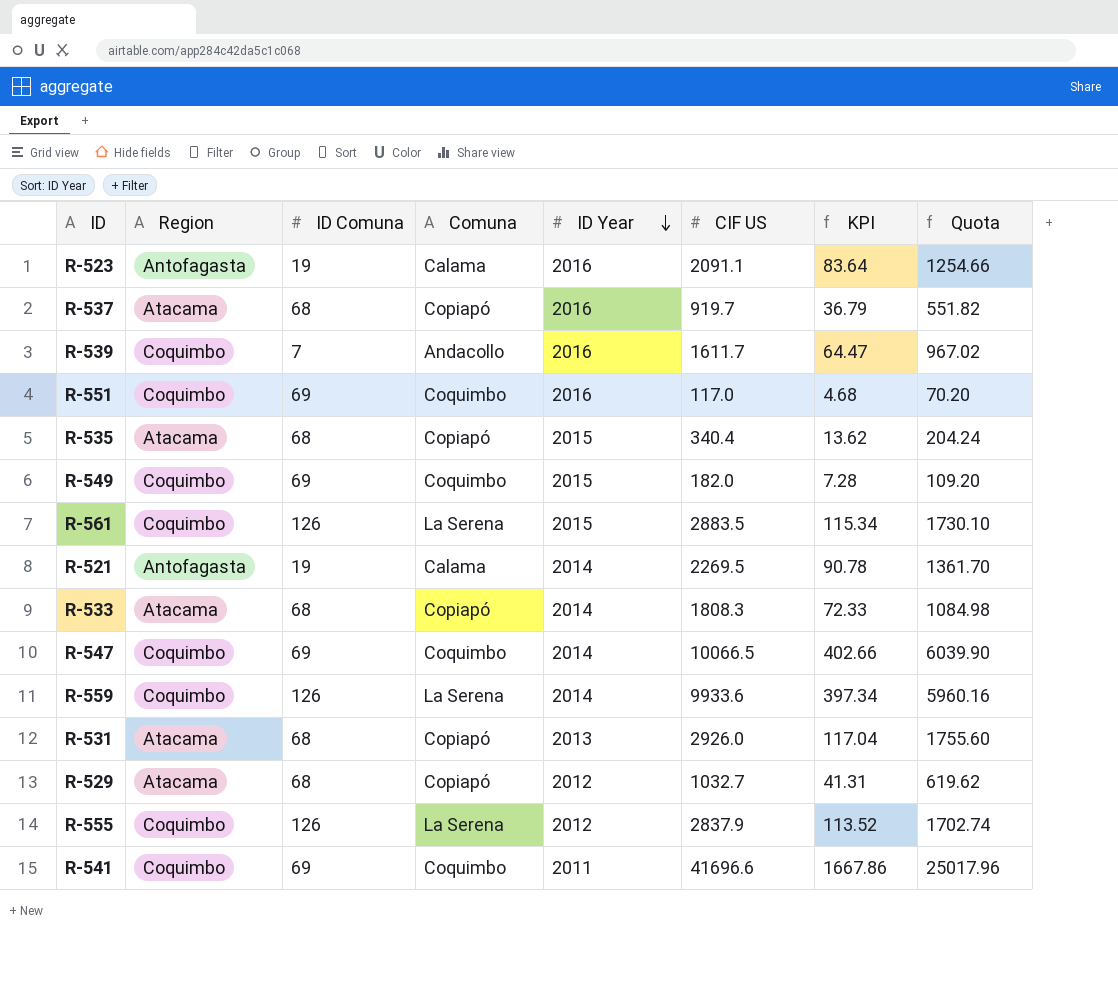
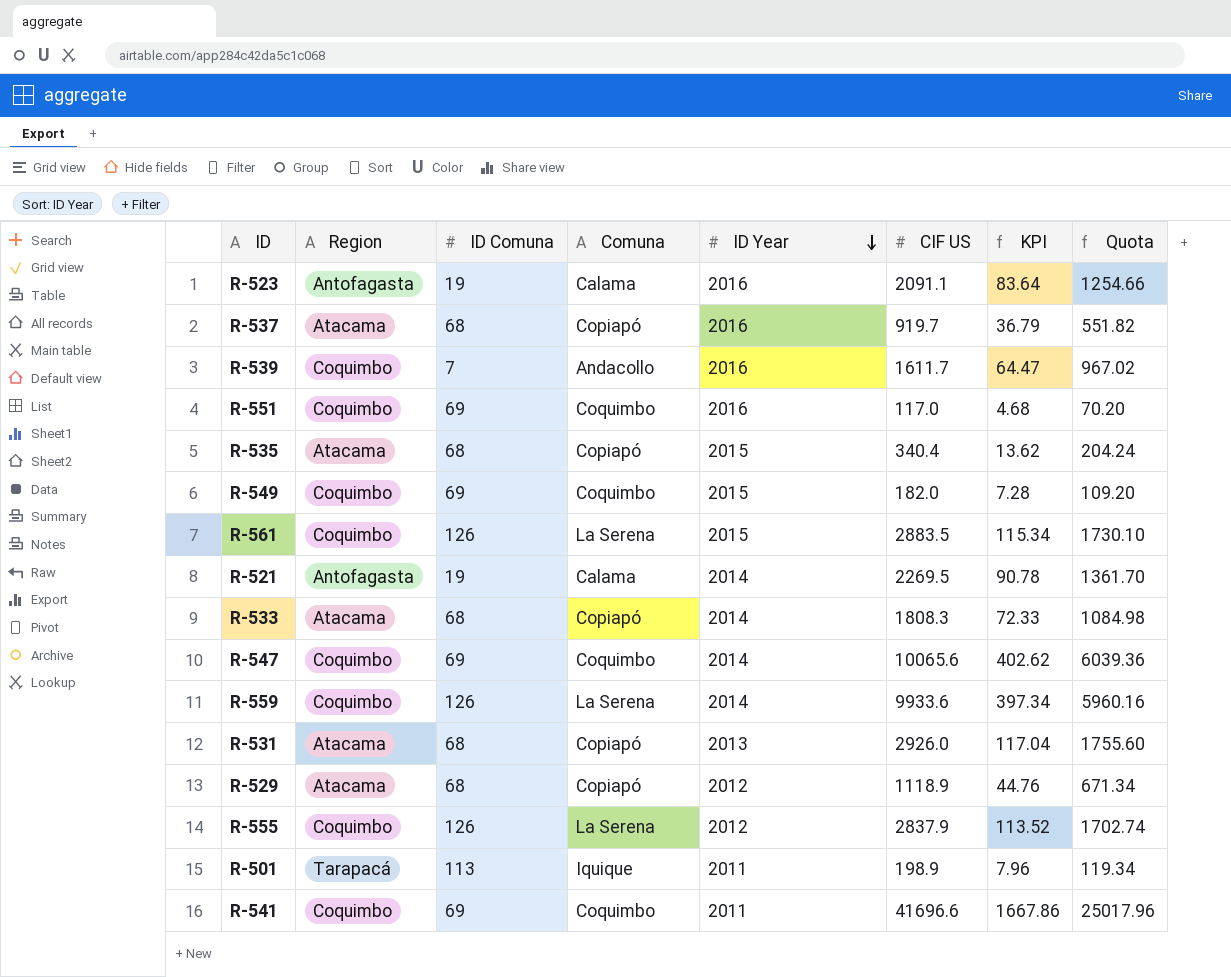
R-547 | CIF US: 10066.5 -> 10065.6
R-547 | KPI: 402.66 -> 402.62
R-547 | Quota: 6039.90 -> 6039.36
R-529 | CIF US: 1032.7 -> 1118.9
R-529 | KPI: 41.31 -> 44.76
R-529 | Quota: 619.62 -> 671.34
row R-501: none -> Tarapacá | 113 | Iquique | 2011 | 198.9 | 7.96 | 119.34

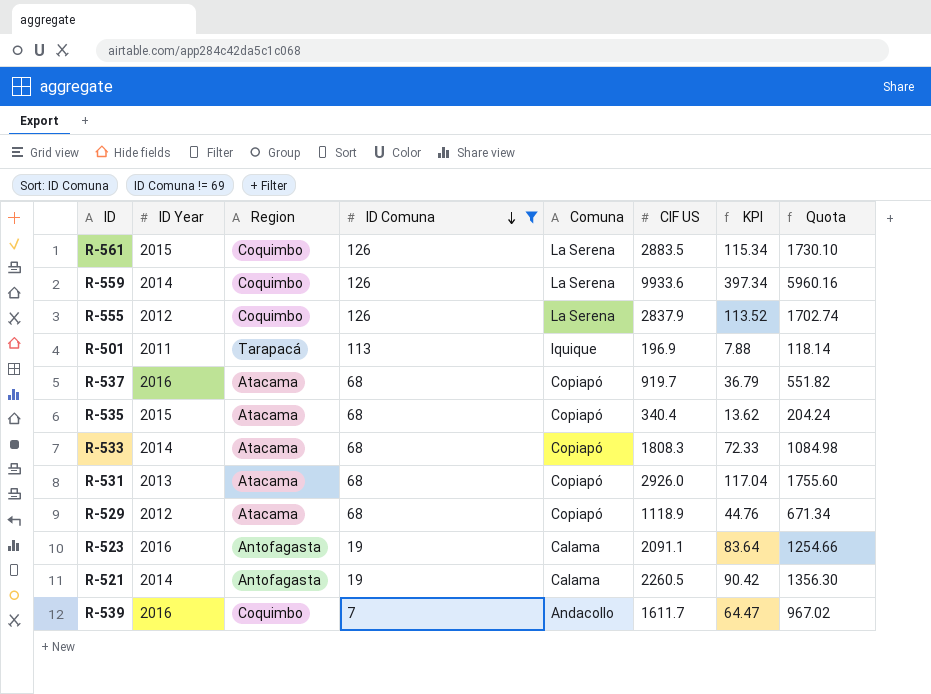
filter: none -> ID Comuna != 69
row order: ID Year descending -> ID Comuna descending
column ID Year | position: 5 -> 2
R-501 | CIF US: 198.9 -> 196.9
R-501 | KPI: 7.96 -> 7.88
R-501 | Quota: 119.34 -> 118.14
R-521 | CIF US: 2269.5 -> 2260.5
R-521 | KPI: 90.78 -> 90.42
R-521 | Quota: 1361.70 -> 1356.30

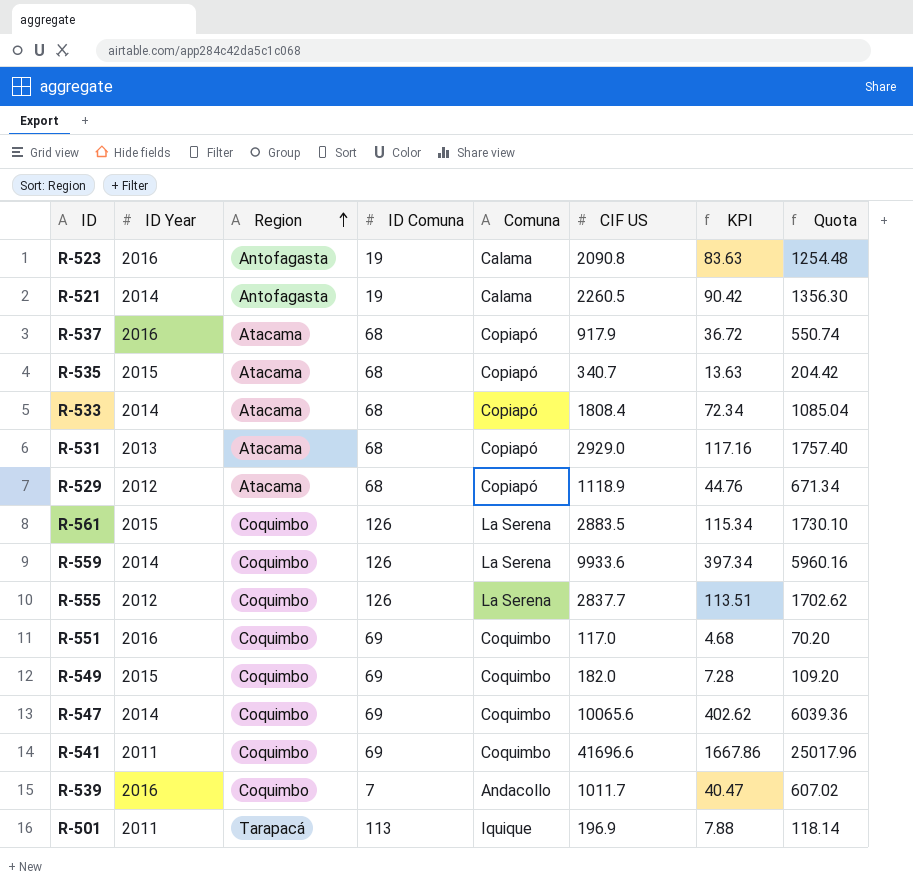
filter: ID Comuna != 69 -> none
row order: ID Comuna descending -> Region ascending
R-523 | CIF US: 2091.1 -> 2090.8
R-523 | KPI: 83.64 -> 83.63
R-523 | Quota: 1254.66 -> 1254.48
R-537 | CIF US: 919.7 -> 917.9
R-537 | KPI: 36.79 -> 36.72
R-537 | Quota: 551.82 -> 550.74
R-535 | CIF US: 340.4 -> 340.7
R-535 | KPI: 13.62 -> 13.63
R-535 | Quota: 204.24 -> 204.42
R-533 | CIF US: 1808.3 -> 1808.4
R-533 | KPI: 72.33 -> 72.34
R-533 | Quota: 1084.98 -> 1085.04
R-531 | CIF US: 2926.0 -> 2929.0
R-531 | KPI: 117.04 -> 117.16
R-531 | Quota: 1755.60 -> 1757.40
R-555 | CIF US: 2837.9 -> 2837.7
R-555 | KPI: 113.52 -> 113.51
R-555 | Quota: 1702.74 -> 1702.62
R-539 | CIF US: 1611.7 -> 1011.7
R-539 | KPI: 64.47 -> 40.47
R-539 | Quota: 967.02 -> 607.02

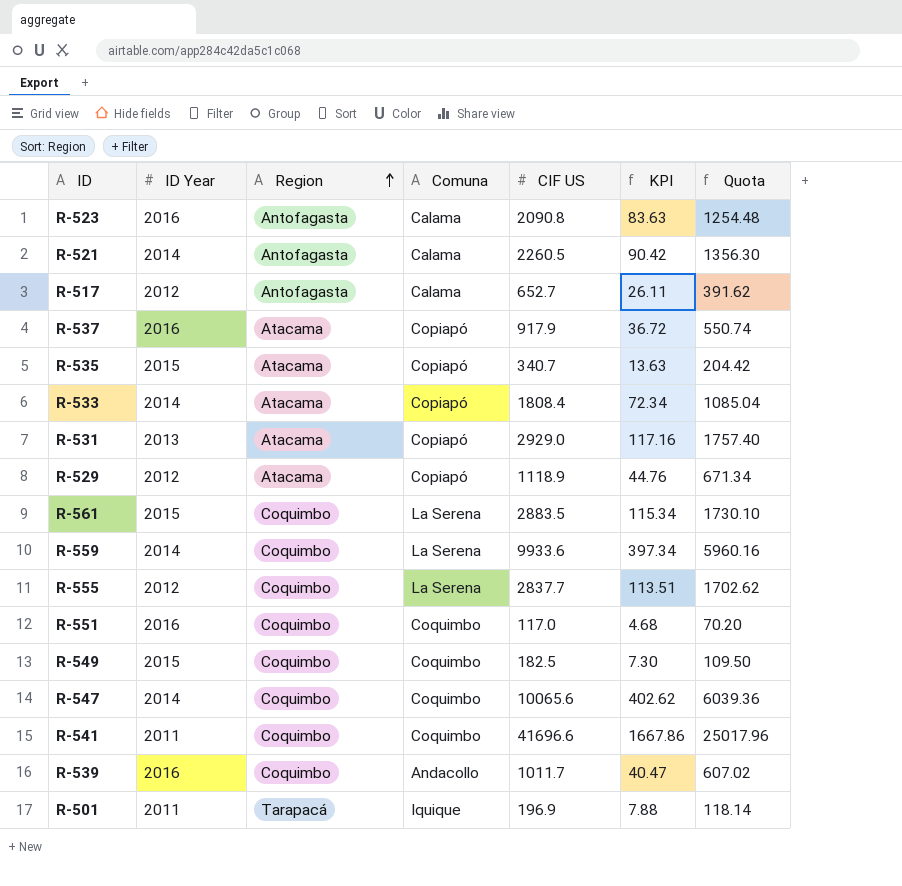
column ID Comuna | position: 4 -> none
row R-517: none -> 2012 | Antofagasta | Calama | 652.7 | 26.11 | 391.62
R-549 | CIF US: 182.0 -> 182.5
R-549 | KPI: 7.28 -> 7.30
R-549 | Quota: 109.20 -> 109.50

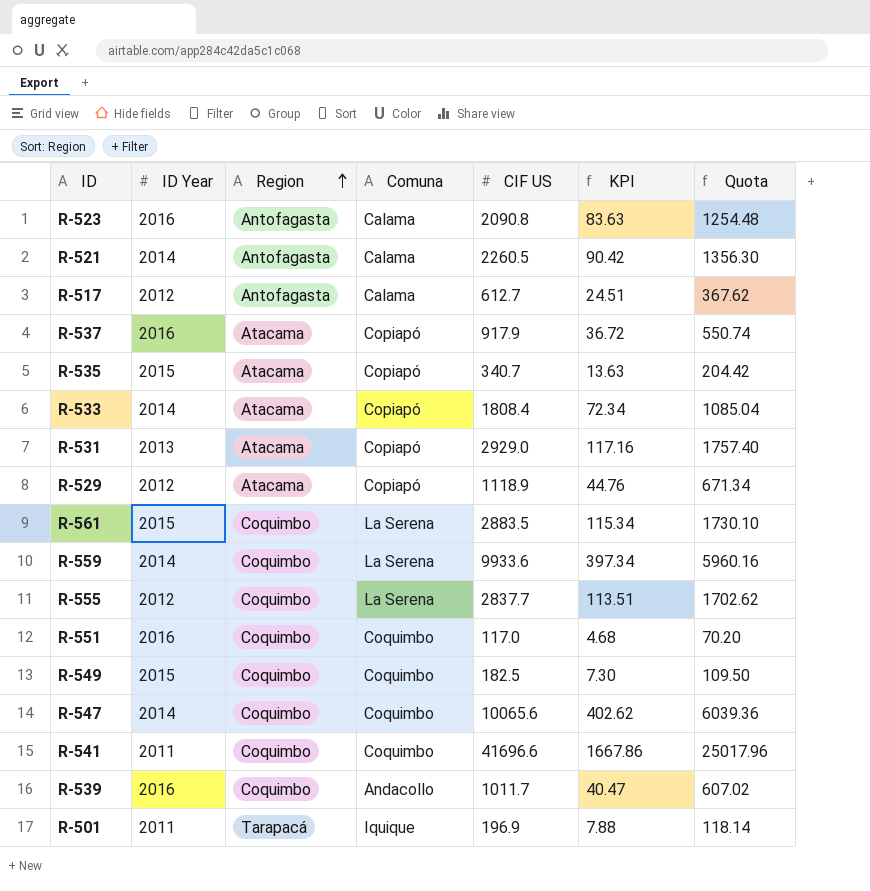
R-517 | CIF US: 652.7 -> 612.7
R-517 | KPI: 26.11 -> 24.51
R-517 | Quota: 391.62 -> 367.62

